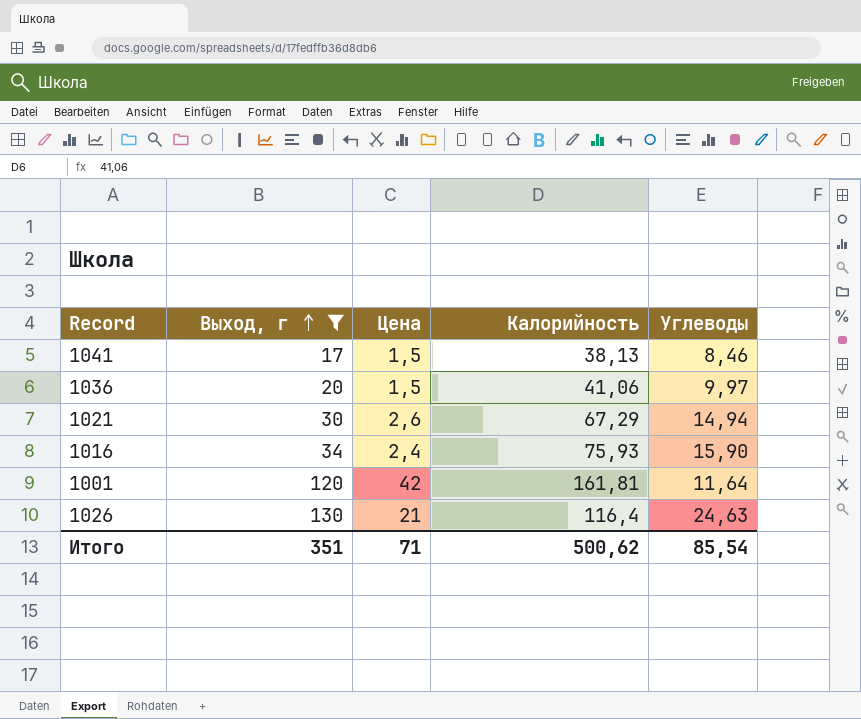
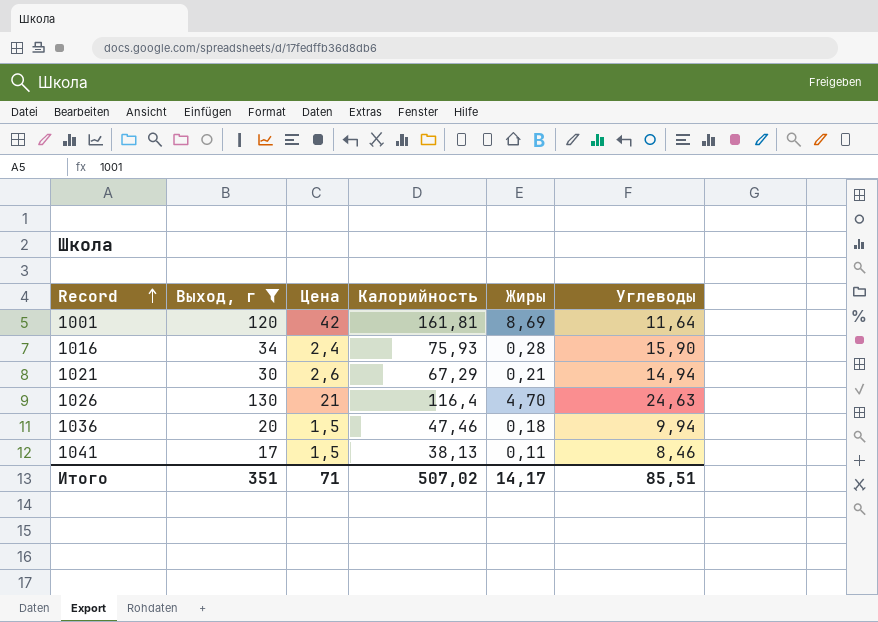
row order: Выход, г ascending -> Record ascending
column Жиры | position: none -> 5
1036 | Калорийность: 41,06 -> 47,46
1036 | Углеводы: 9,97 -> 9,94
Итого | Калорийность: 500,62 -> 507,02
Итого | Углеводы: 85,54 -> 85,51

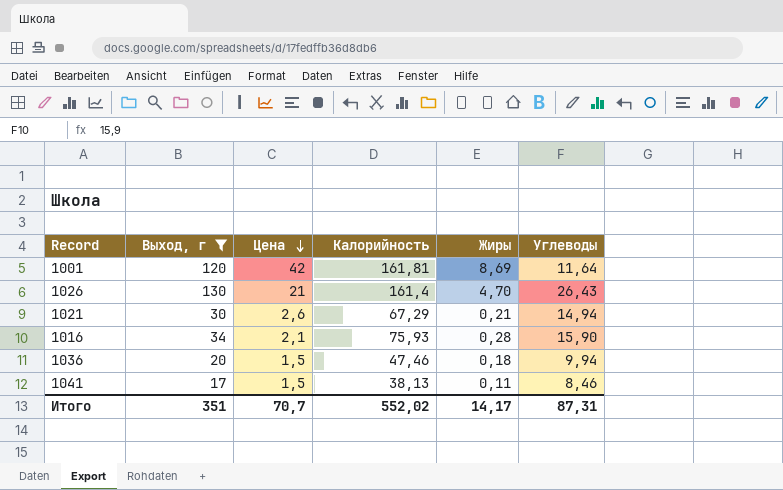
row order: Record ascending -> Цена descending
1026 | Калорийность: 116,4 -> 161,4
1026 | Углеводы: 24,63 -> 26,43
1016 | Цена: 2,4 -> 2,1
Итого | Цена: 71 -> 70,7
Итого | Калорийность: 507,02 -> 552,02
Итого | Углеводы: 85,51 -> 87,31

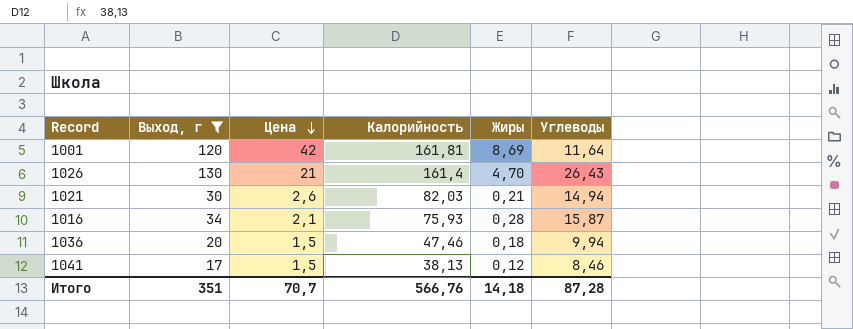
1021 | Калорийность: 67,29 -> 82,03
1016 | Углеводы: 15,90 -> 15,87
1041 | Жиры: 0,11 -> 0,12
Итого | Калорийность: 552,02 -> 566,76
Итого | Жиры: 14,17 -> 14,18
Итого | Углеводы: 87,31 -> 87,28

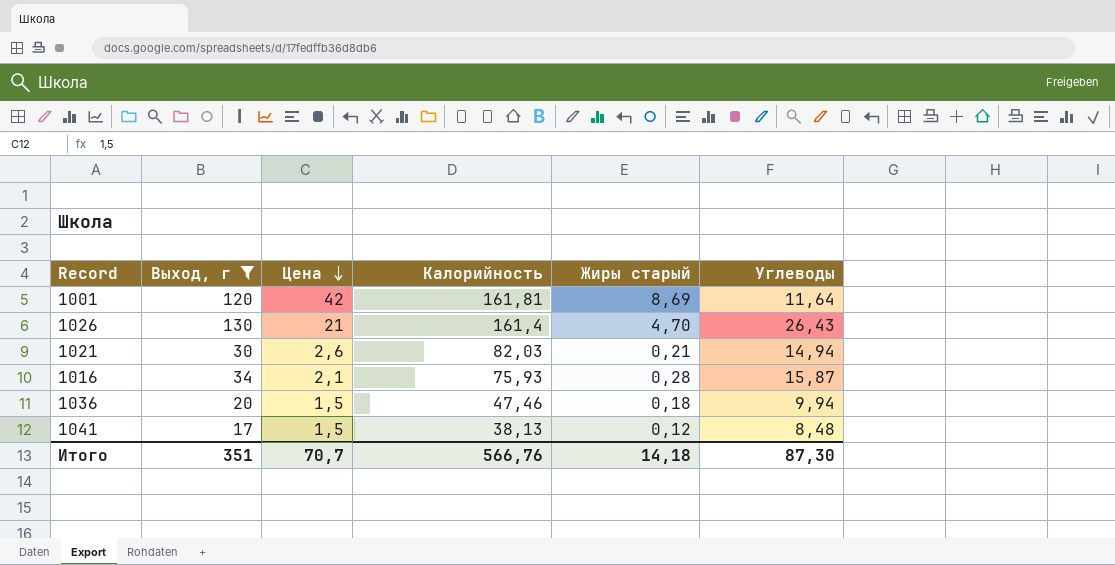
column name: Жиры -> Жиры старый
1041 | Углеводы: 8,46 -> 8,48
Итого | Углеводы: 87,28 -> 87,30

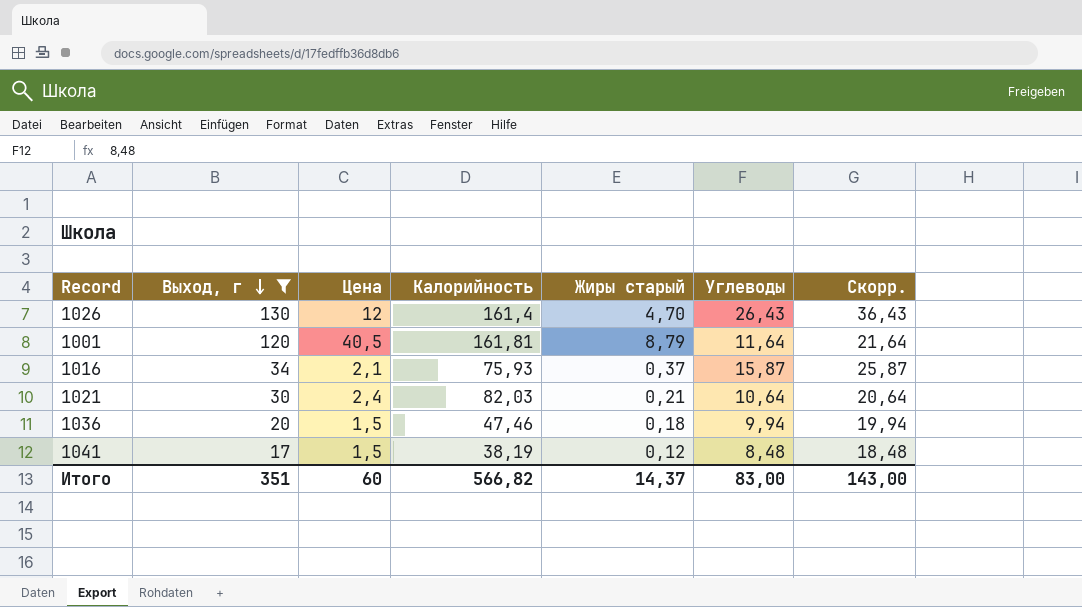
row order: Цена descending -> Выход, г descending
column Скорр. | formula: none -> [Углеводы] + 10
1026 | Цена: 21 -> 12
1001 | Цена: 42 -> 40,5
1001 | Жиры старый: 8,69 -> 8,79
1016 | Жиры старый: 0,28 -> 0,37
1021 | Цена: 2,6 -> 2,4
1021 | Углеводы: 14,94 -> 10,64
1041 | Калорийность: 38,13 -> 38,19
Итого | Цена: 70,7 -> 60
Итого | Калорийность: 566,76 -> 566,82
Итого | Жиры старый: 14,18 -> 14,37
Итого | Углеводы: 87,30 -> 83,00

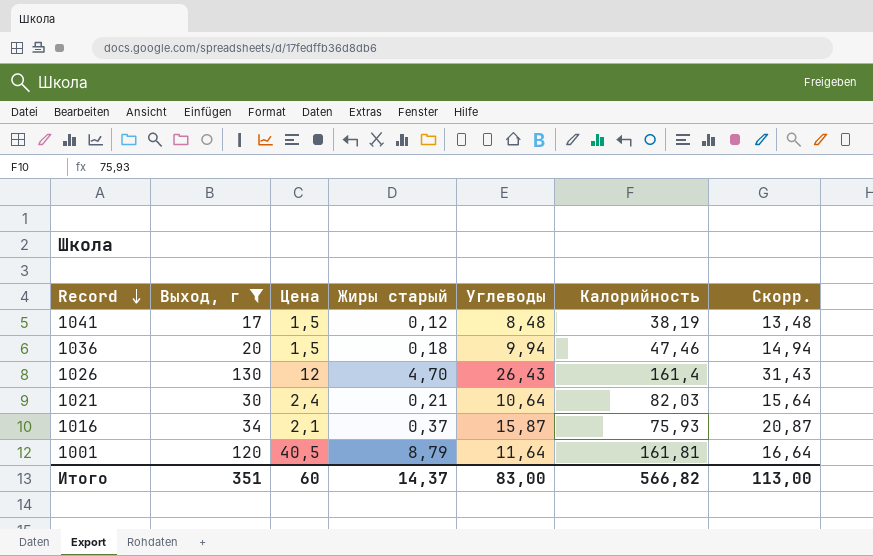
row order: Выход, г descending -> Record descending
column Калорийность | position: 4 -> 6
column Скорр. | formula: [Углеводы] + 10 -> [Углеводы] + 5
Итого | Скорр.: 143,00 -> 113,00

